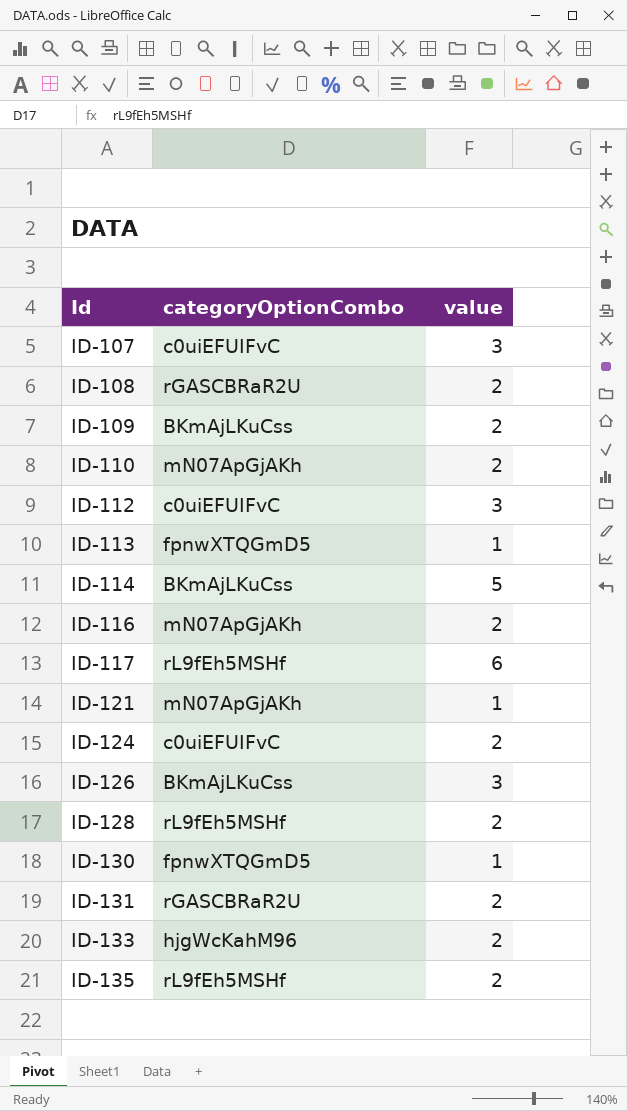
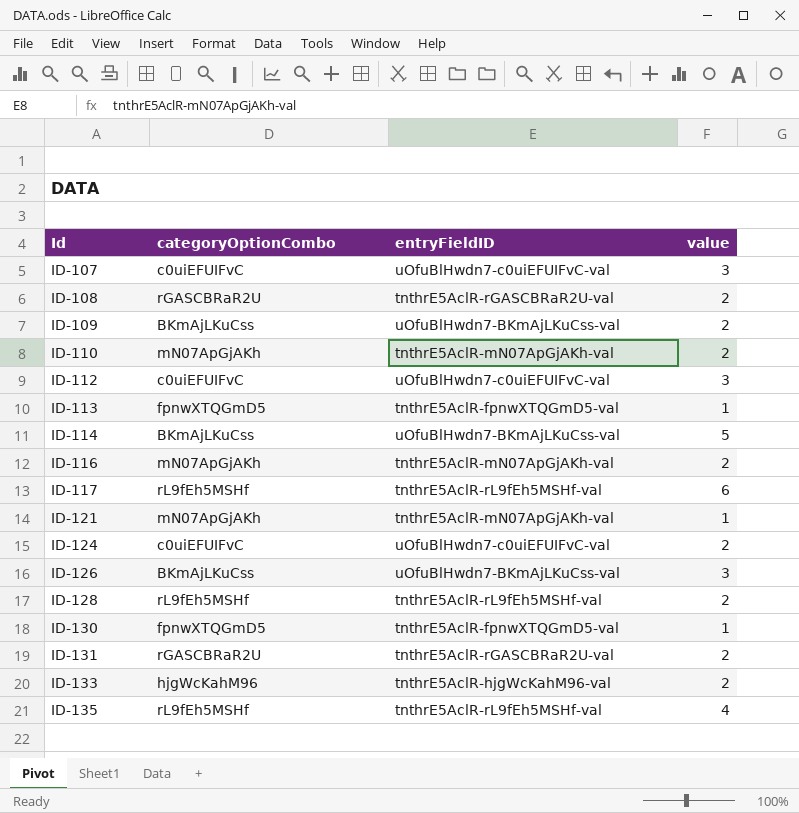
column entryFieldID | position: none -> 3
ID-135 | value: 2 -> 4

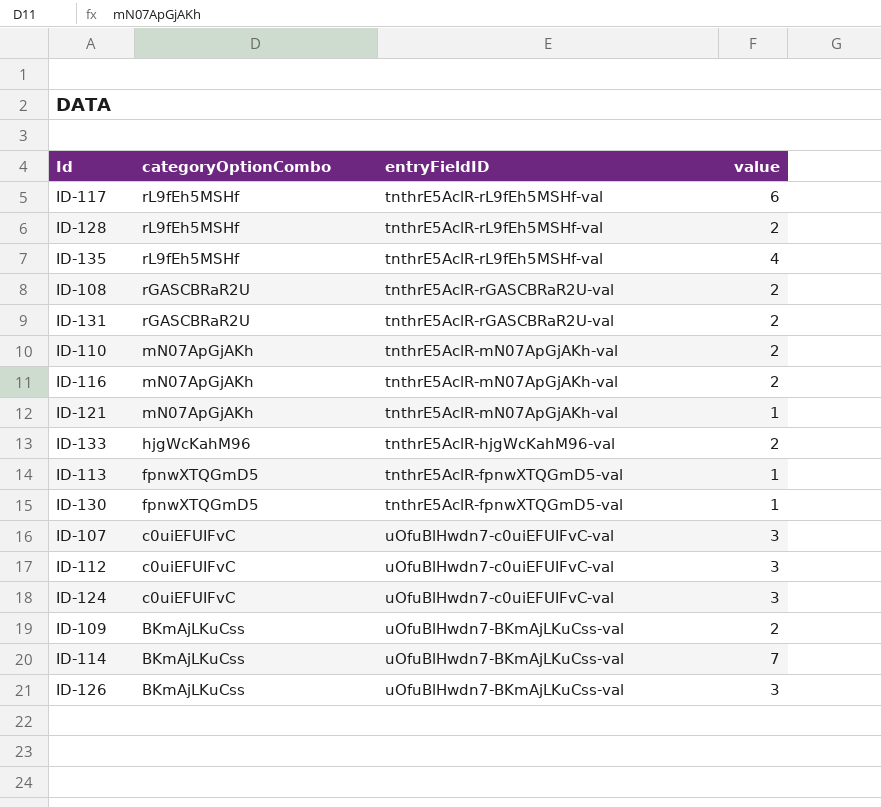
row order: Id ascending -> categoryOptionCombo descending
ID-124 | value: 2 -> 3
ID-114 | value: 5 -> 7

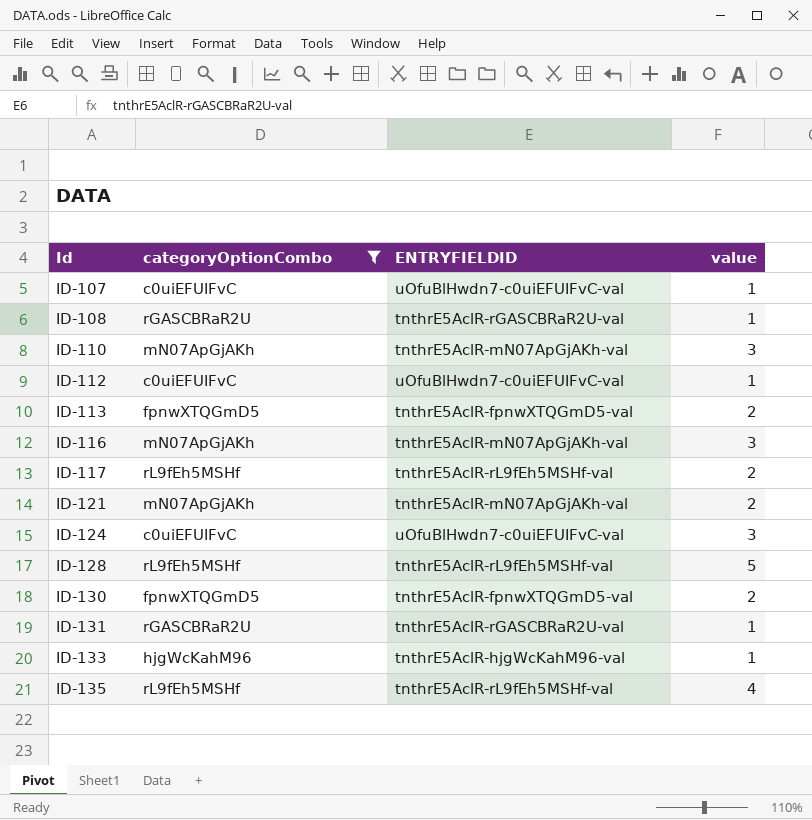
filter: none -> categoryOptionCombo != BKmAjLKuCss
row order: categoryOptionCombo descending -> Id ascending
column name: entryFieldID -> ENTRYFIELDID
ID-107 | value: 3 -> 1
ID-108 | value: 2 -> 1
ID-110 | value: 2 -> 3
ID-112 | value: 3 -> 1
ID-113 | value: 1 -> 2
ID-116 | value: 2 -> 3
ID-117 | value: 6 -> 2
ID-121 | value: 1 -> 2
ID-128 | value: 2 -> 5
ID-130 | value: 1 -> 2
ID-131 | value: 2 -> 1
ID-133 | value: 2 -> 1

